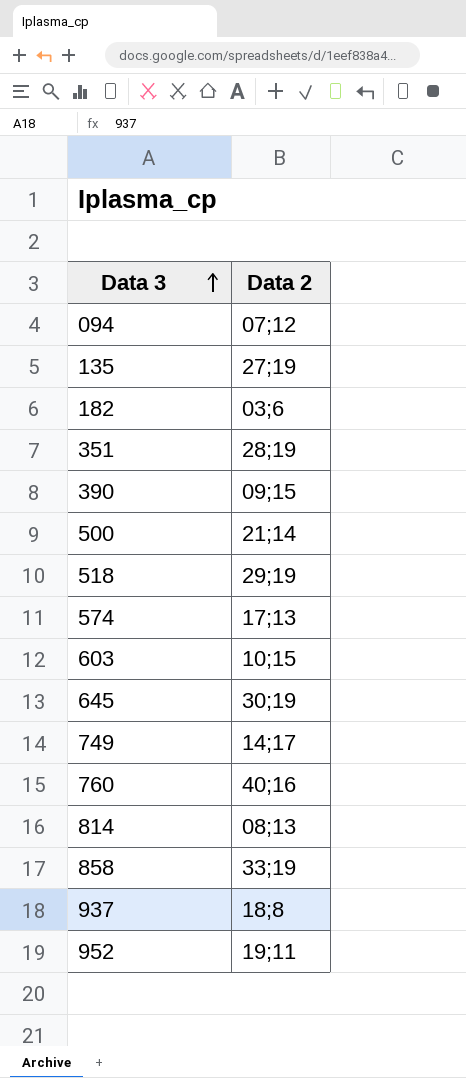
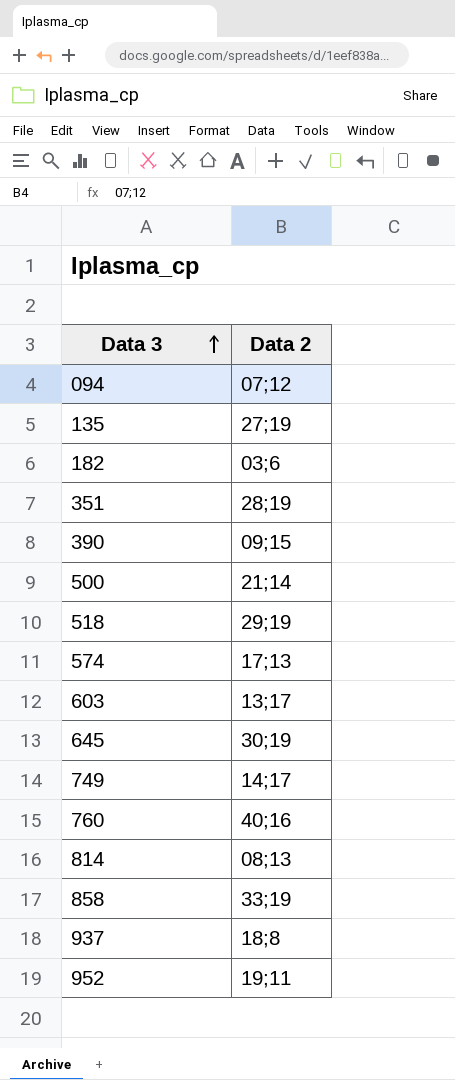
603 | Data 2: 10;15 -> 13;17

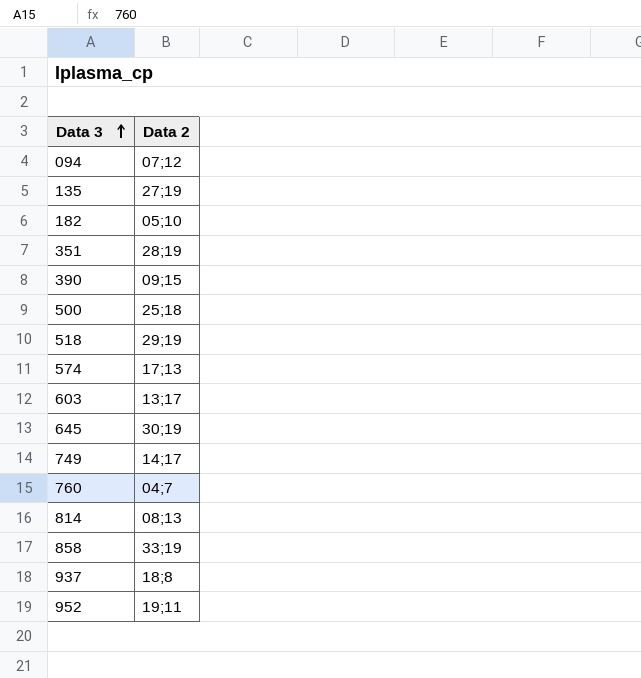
182 | Data 2: 03;6 -> 05;10
500 | Data 2: 21;14 -> 25;18
760 | Data 2: 40;16 -> 04;7

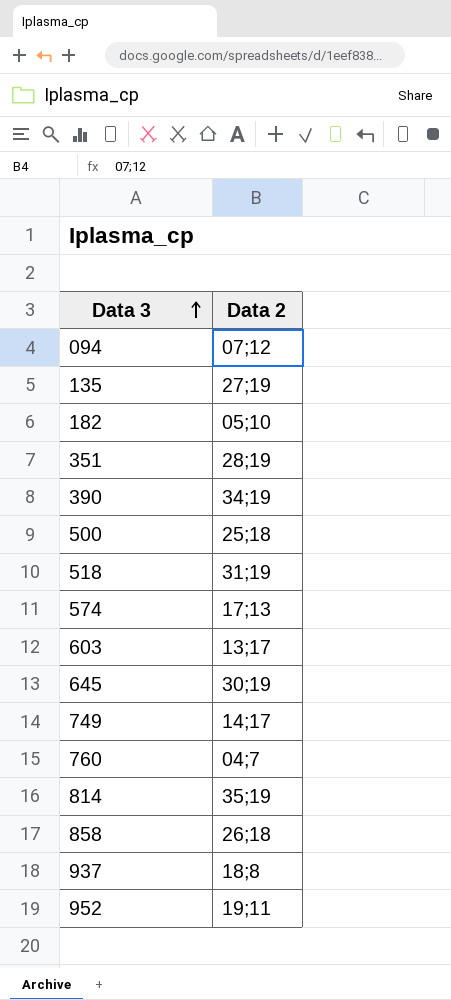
390 | Data 2: 09;15 -> 34;19
518 | Data 2: 29;19 -> 31;19
814 | Data 2: 08;13 -> 35;19
858 | Data 2: 33;19 -> 26;18

